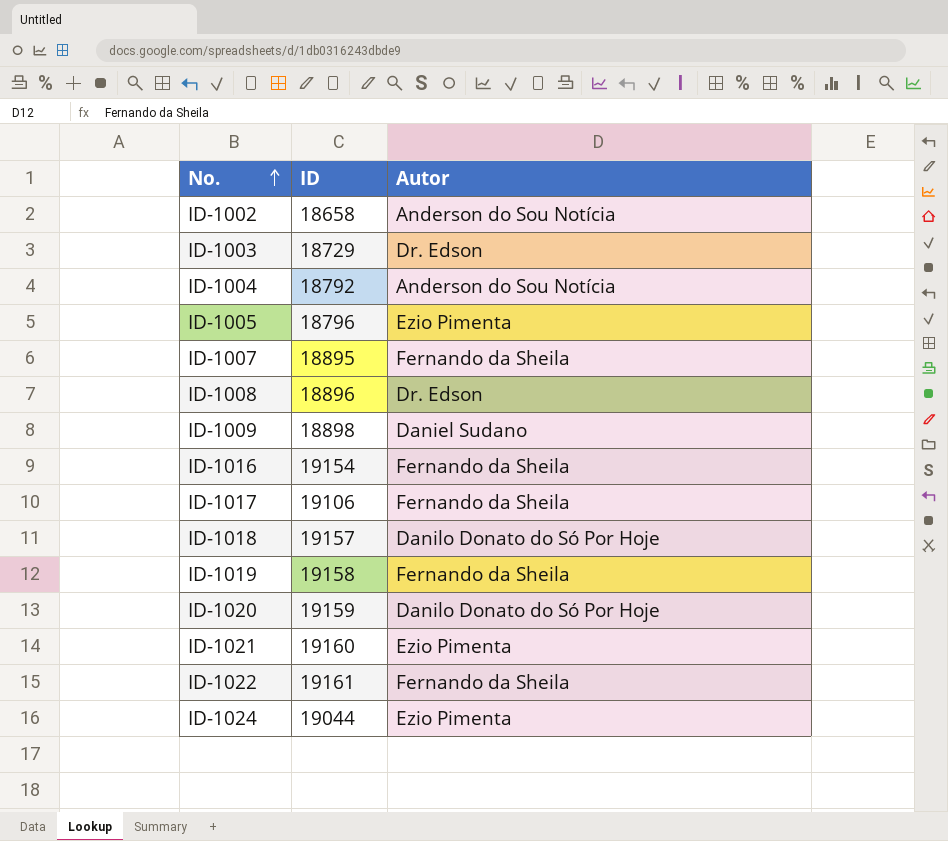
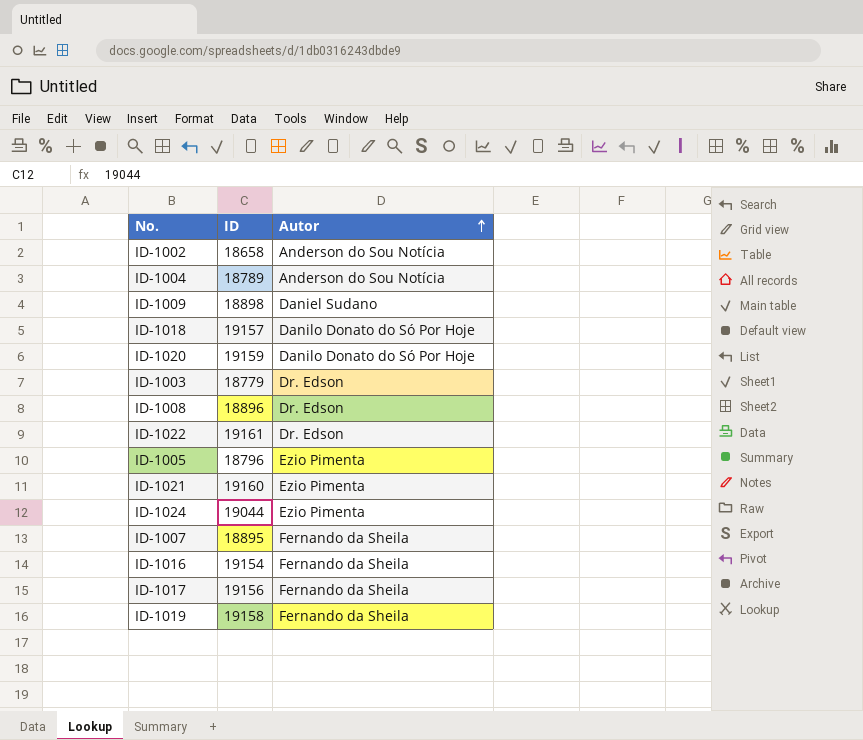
row order: No. ascending -> Autor ascending
ID-1004 | ID: 18792 -> 18789
ID-1003 | ID: 18729 -> 18779
ID-1022 | Autor: Fernando da Sheila -> Dr. Edson
ID-1017 | ID: 19106 -> 19156

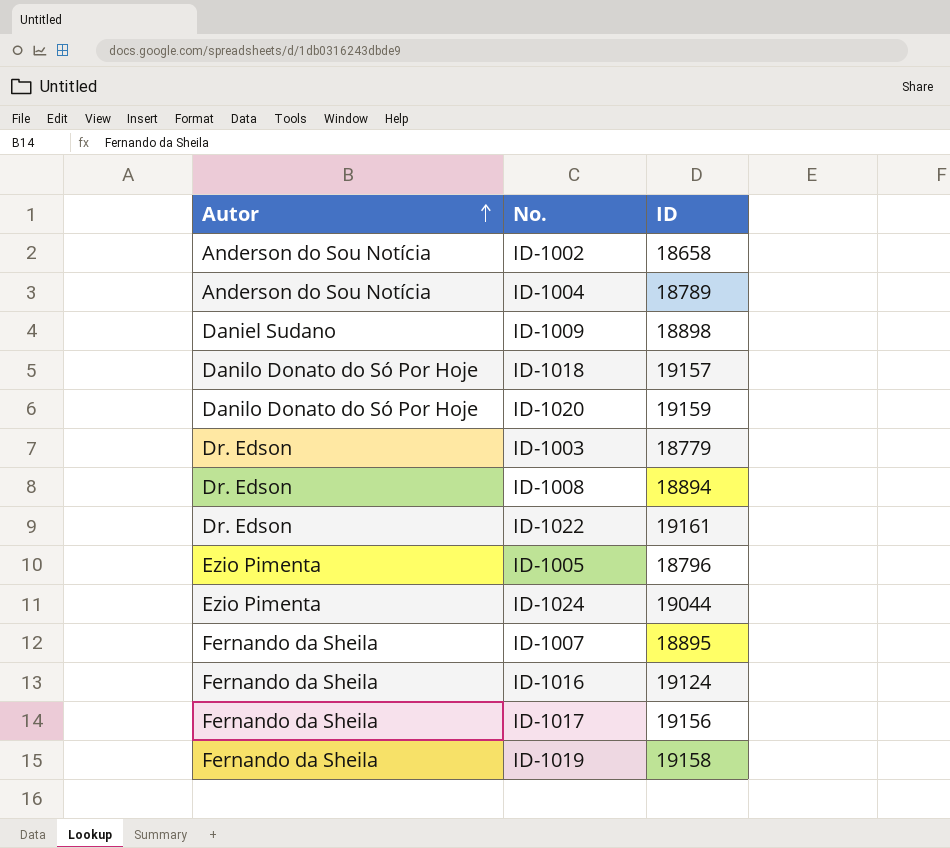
column Autor | position: 3 -> 1
row ID-1021: 19160 | Ezio Pimenta -> none
ID-1008 | ID: 18896 -> 18894
ID-1016 | ID: 19154 -> 19124

